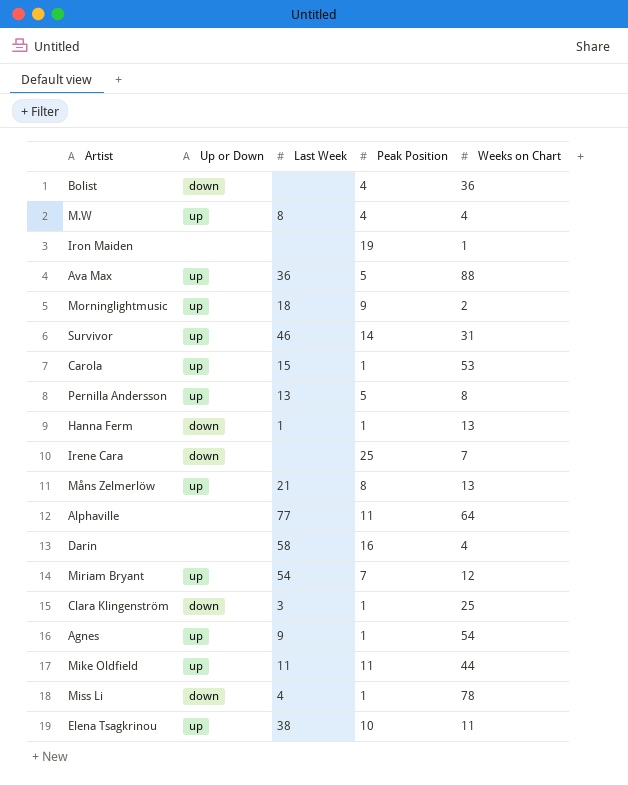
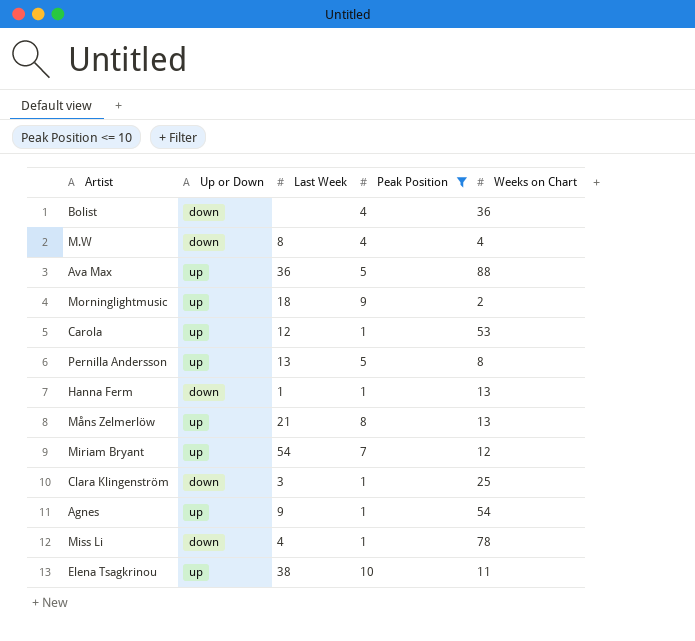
filter: none -> Peak Position <= 10
M.W | Up or Down: up -> down
Carola | Last Week: 15 -> 12

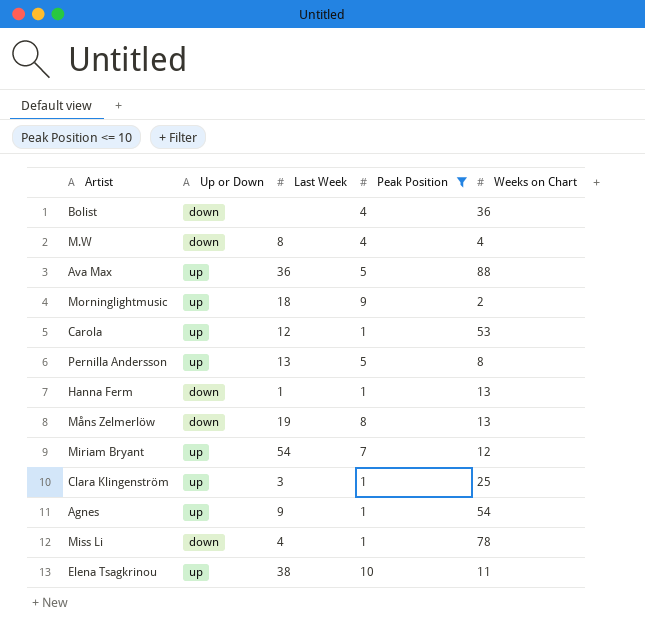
Måns Zelmerlöw | Up or Down: up -> down
Måns Zelmerlöw | Last Week: 21 -> 19
Clara Klingenström | Up or Down: down -> up

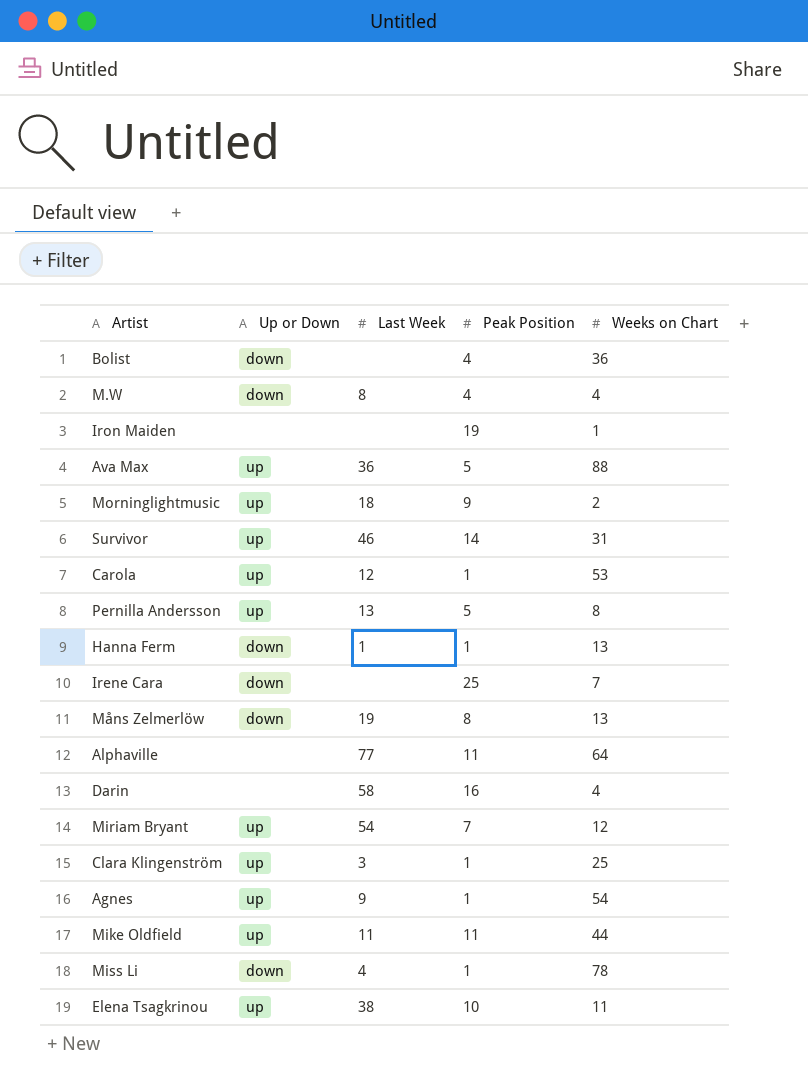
filter: Peak Position <= 10 -> none

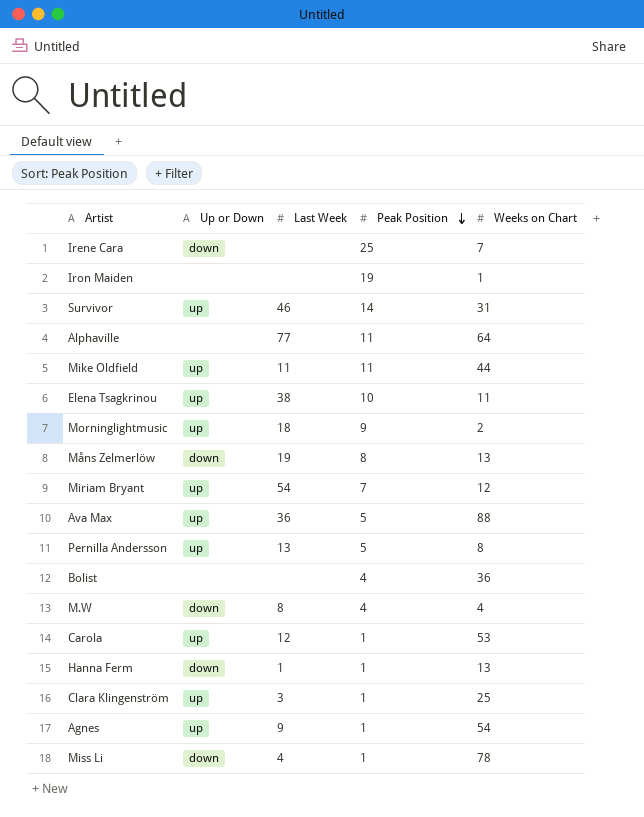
row order: none -> Peak Position descending
row Darin: none | 58 | 16 | 4 -> none
Bolist | Up or Down: down -> none

